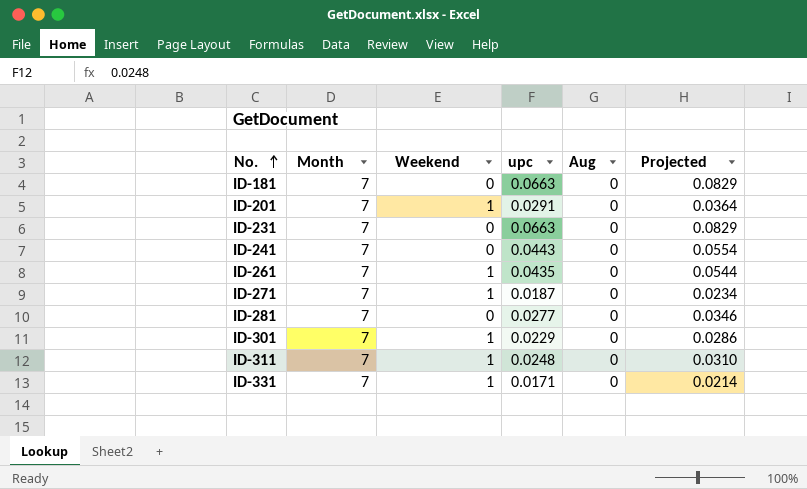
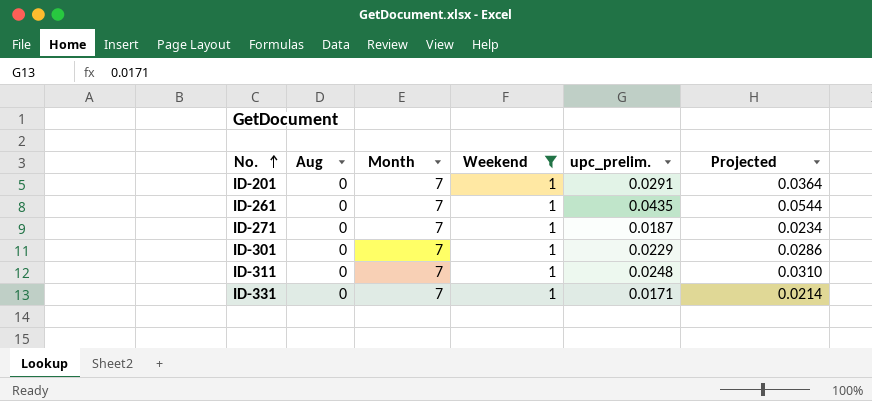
filter: none -> Weekend = 1
column Aug | position: 5 -> 2
column name: upc -> upc_prelim.

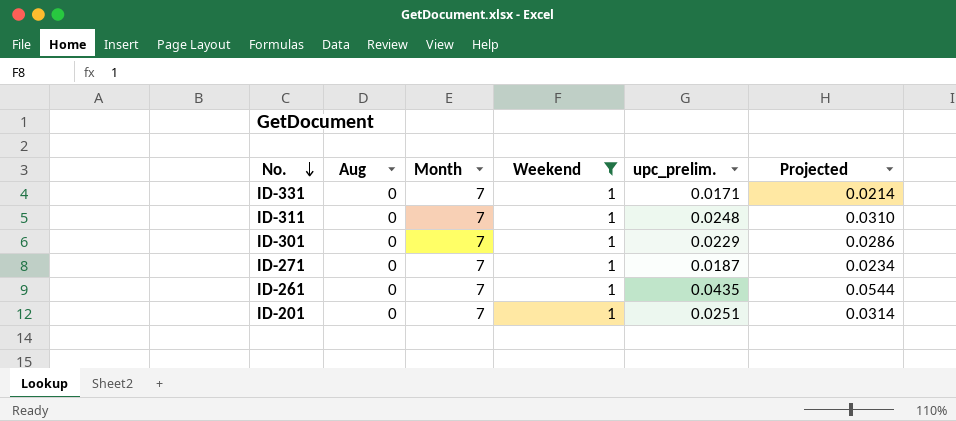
row order: No. ascending -> No. descending
ID-201 | upc_prelim.: 0.0291 -> 0.0251
ID-201 | Projected: 0.0364 -> 0.0314

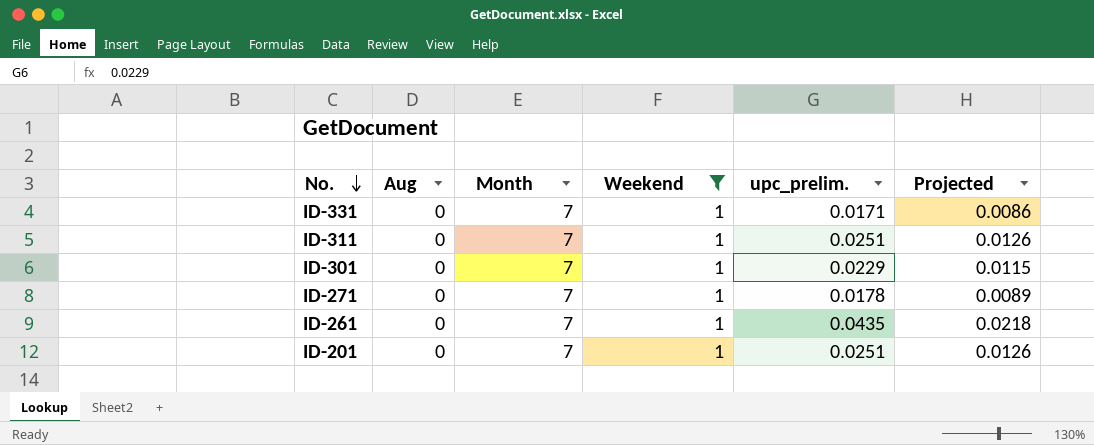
column Projected | formula: [upc_prelim.] * 1.25 -> [upc_prelim.] * 0.5
ID-311 | upc_prelim.: 0.0248 -> 0.0251
ID-271 | upc_prelim.: 0.0187 -> 0.0178

